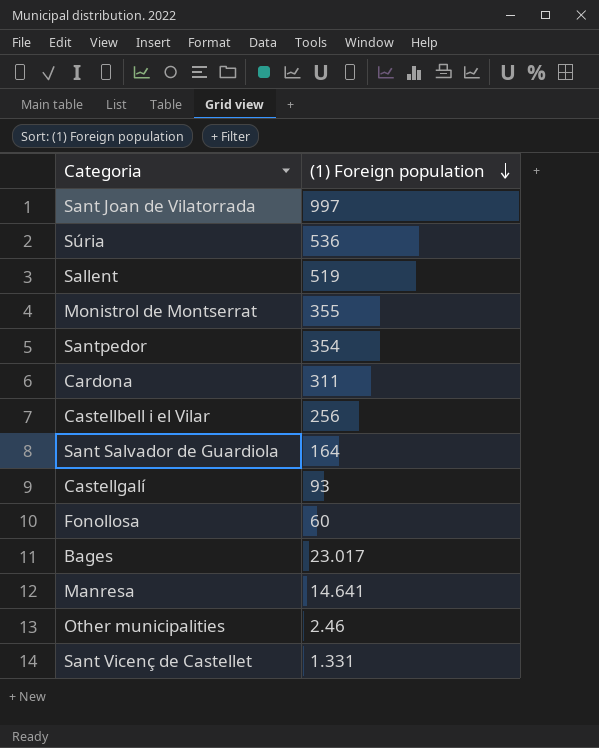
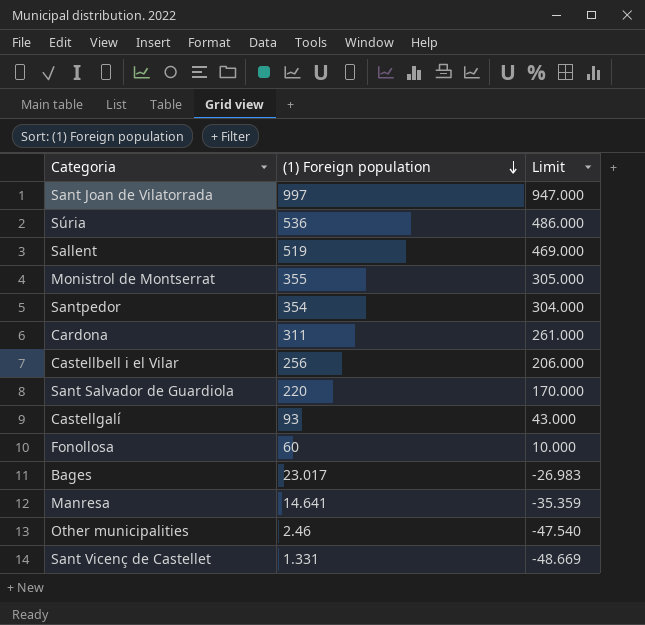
column Limit | formula: none -> [(1) Foreign population] - 50
Sant Salvador de Guardiola | (1) Foreign population: 164 -> 220

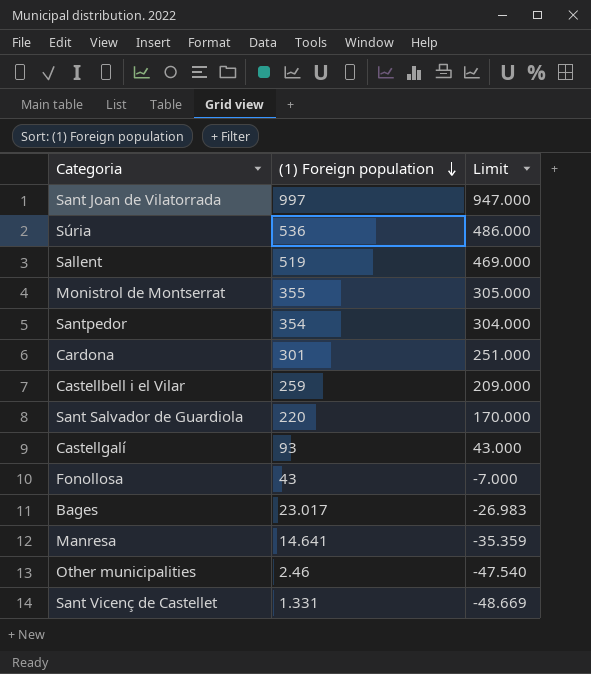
Cardona | (1) Foreign population: 311 -> 301
Cardona | Limit: 261.000 -> 251.000
Castellbell i el Vilar | (1) Foreign population: 256 -> 259
Castellbell i el Vilar | Limit: 206.000 -> 209.000
Fonollosa | (1) Foreign population: 60 -> 43
Fonollosa | Limit: 10.000 -> -7.000

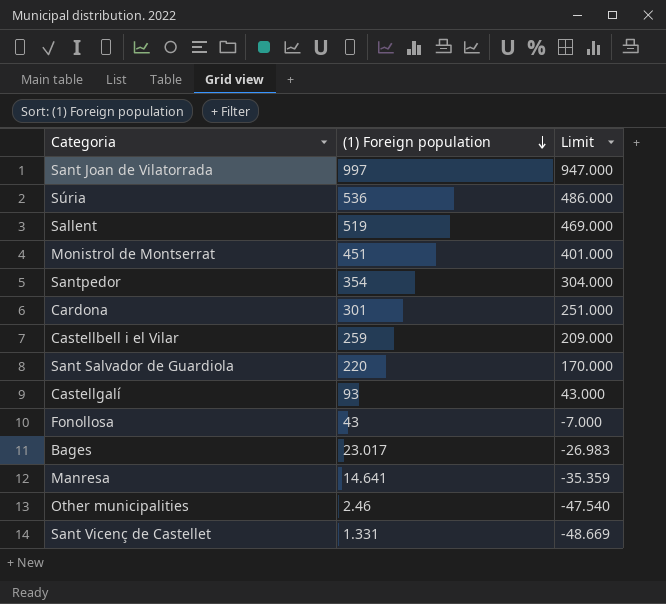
Monistrol de Montserrat | (1) Foreign population: 355 -> 451
Monistrol de Montserrat | Limit: 305.000 -> 401.000

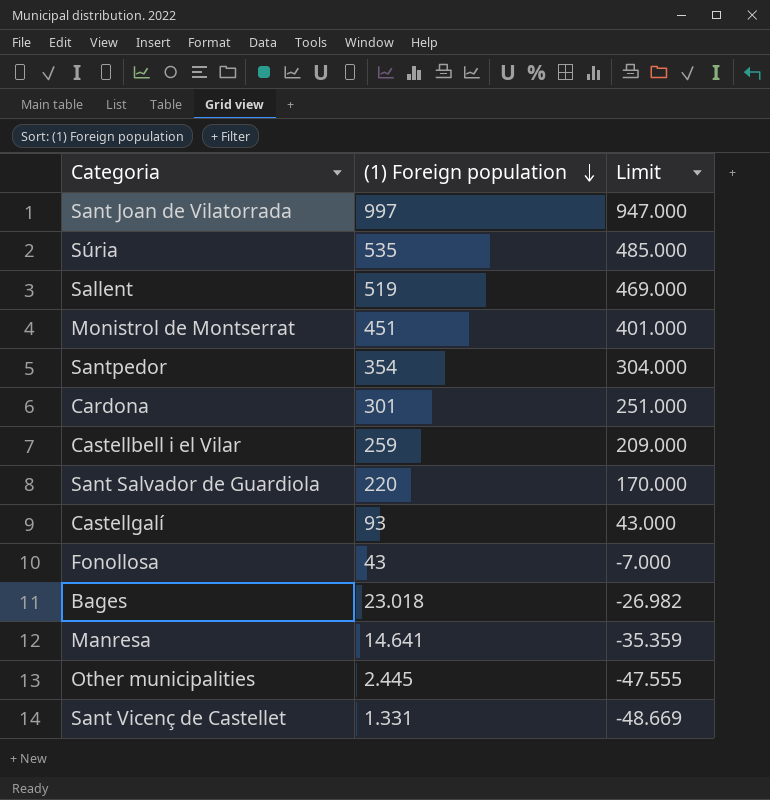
Súria | (1) Foreign population: 536 -> 535
Súria | Limit: 486.000 -> 485.000
Bages | (1) Foreign population: 23.017 -> 23.018
Bages | Limit: -26.983 -> -26.982
Other municipalities | (1) Foreign population: 2.46 -> 2.445
Other municipalities | Limit: -47.540 -> -47.555

